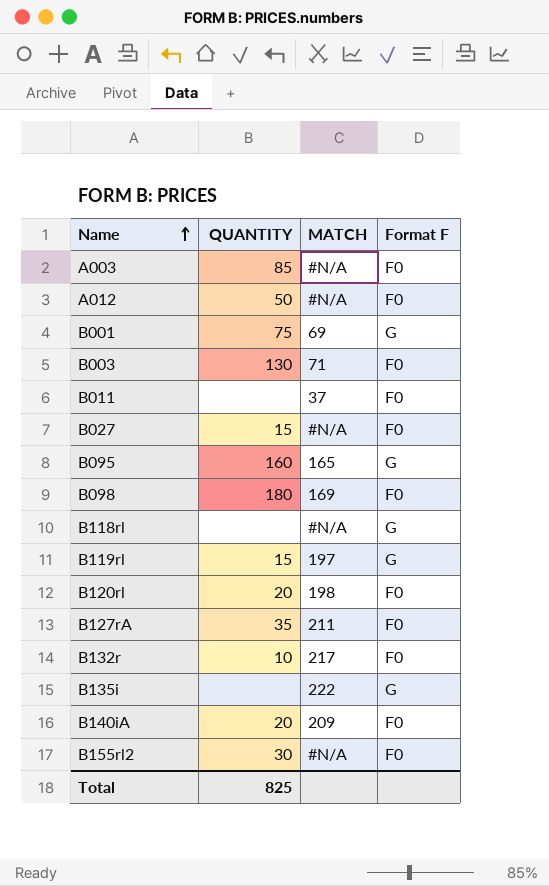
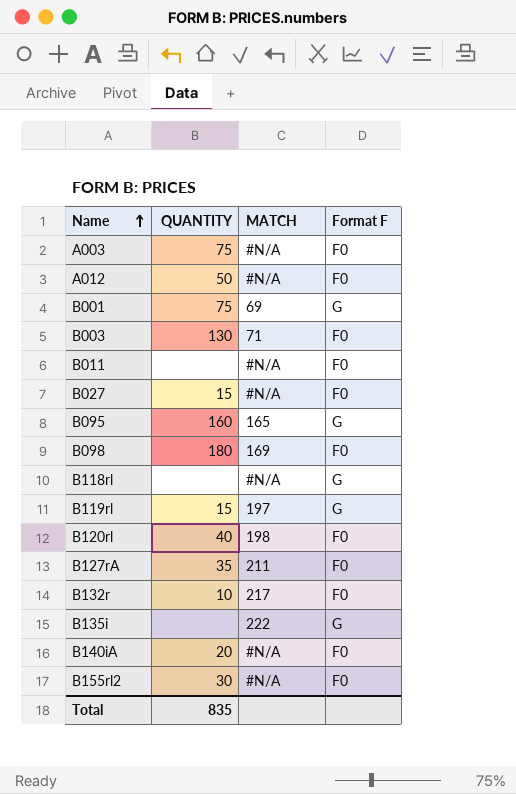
A003 | QUANTITY: 85 -> 75
B011 | MATCH: 37 -> #N/A
B120rl | QUANTITY: 20 -> 40
B140iA | MATCH: 209 -> #N/A
Total | QUANTITY: 825 -> 835

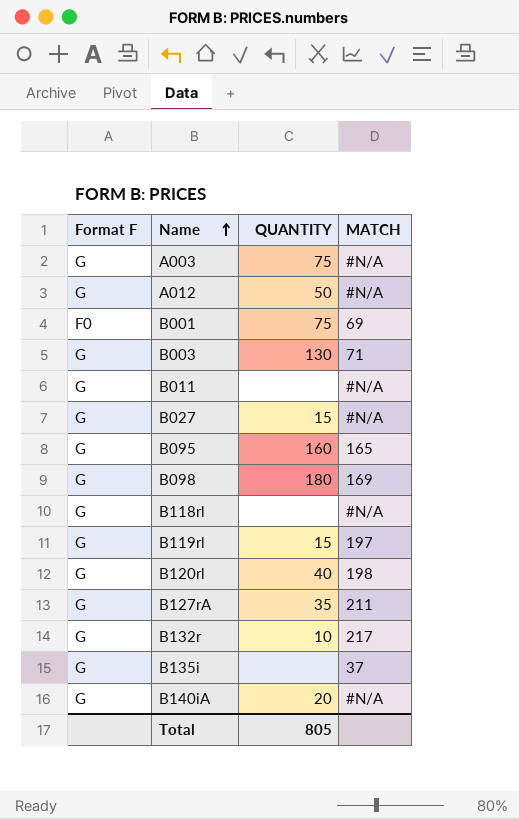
column Format F | position: 4 -> 1
row B155rl2: 30 | #N/A | F0 -> none
A003 | Format F: F0 -> G
A012 | Format F: F0 -> G
B001 | Format F: G -> F0
B003 | Format F: F0 -> G
B011 | Format F: F0 -> G
B027 | Format F: F0 -> G
B098 | Format F: F0 -> G
B120rl | Format F: F0 -> G
B127rA | Format F: F0 -> G
B132r | Format F: F0 -> G
B135i | MATCH: 222 -> 37
B140iA | Format F: F0 -> G
Total | QUANTITY: 835 -> 805

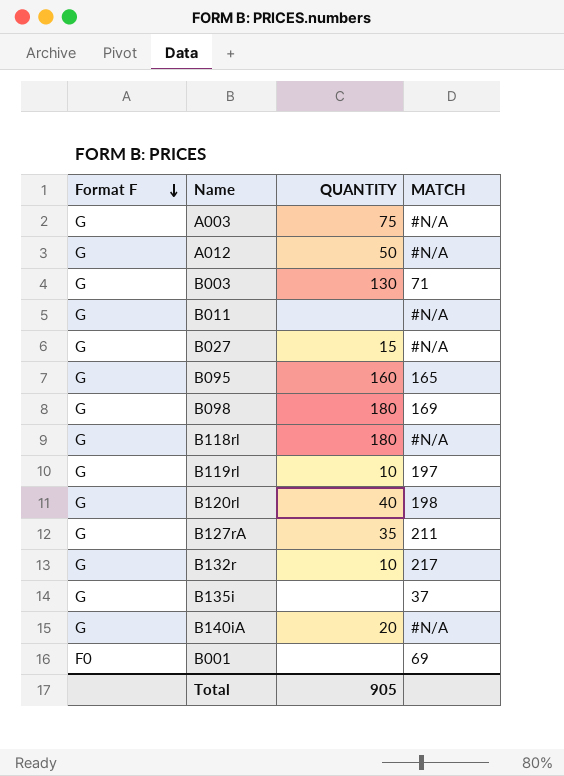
row order: Name ascending -> Format F descending
B118rl | QUANTITY: none -> 180
B119rl | QUANTITY: 15 -> 10
B001 | QUANTITY: 75 -> none
Total | QUANTITY: 805 -> 905

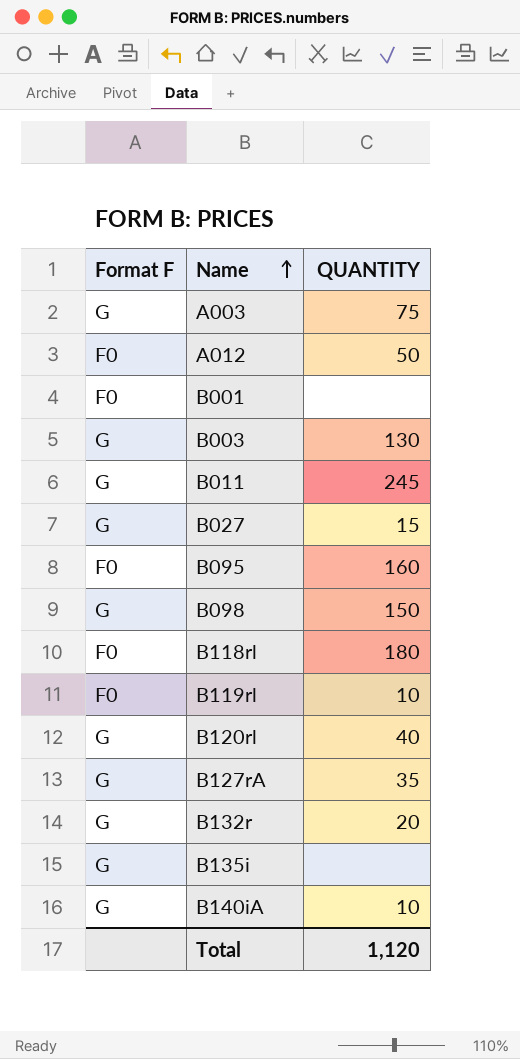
row order: Format F descending -> Name ascending
column MATCH | position: 4 -> none
A012 | Format F: G -> F0
B011 | QUANTITY: none -> 245
B095 | Format F: G -> F0
B098 | QUANTITY: 180 -> 150
B118rl | Format F: G -> F0
B119rl | Format F: G -> F0
B132r | QUANTITY: 10 -> 20
B140iA | QUANTITY: 20 -> 10
Total | QUANTITY: 905 -> 1,120

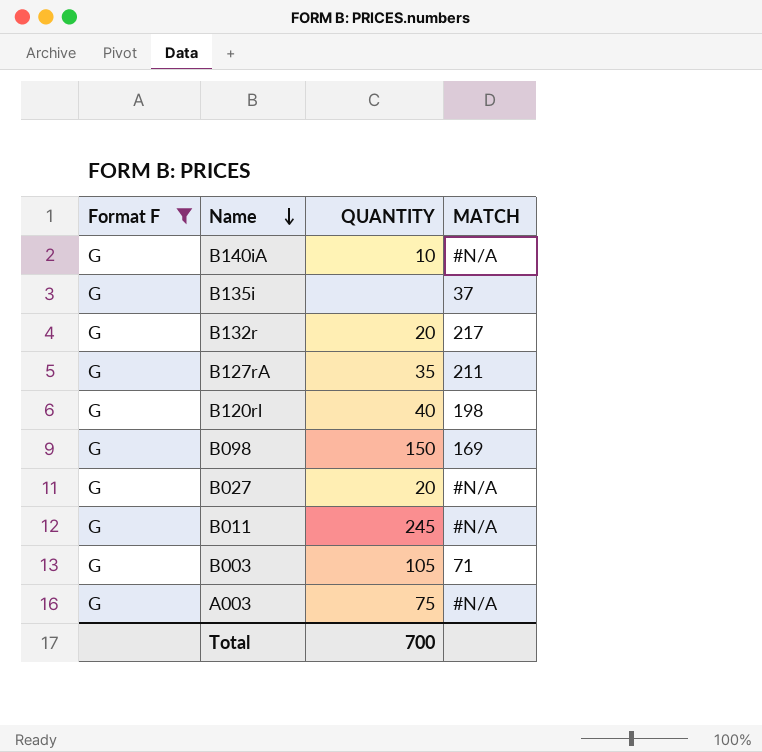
filter: none -> Format F = G
row order: Name ascending -> Name descending
column MATCH | position: none -> 4
B027 | QUANTITY: 15 -> 20
B003 | QUANTITY: 130 -> 105
Total | QUANTITY: 1,120 -> 700

